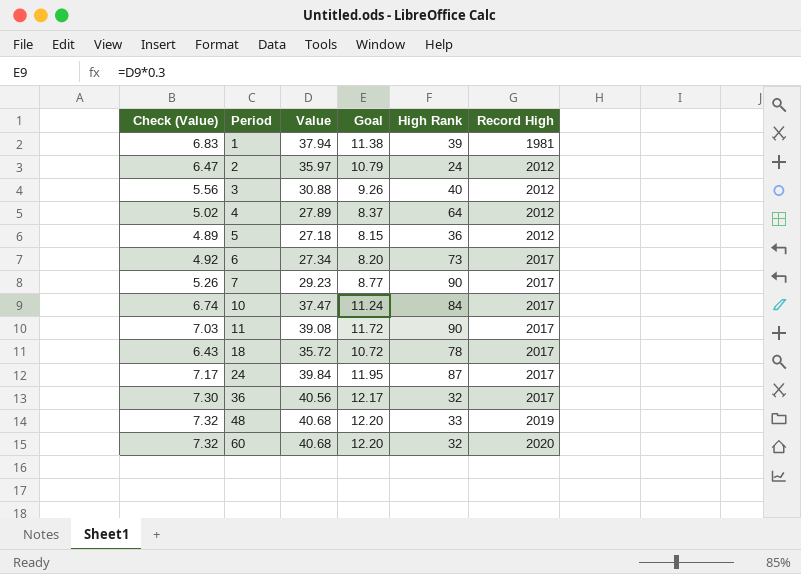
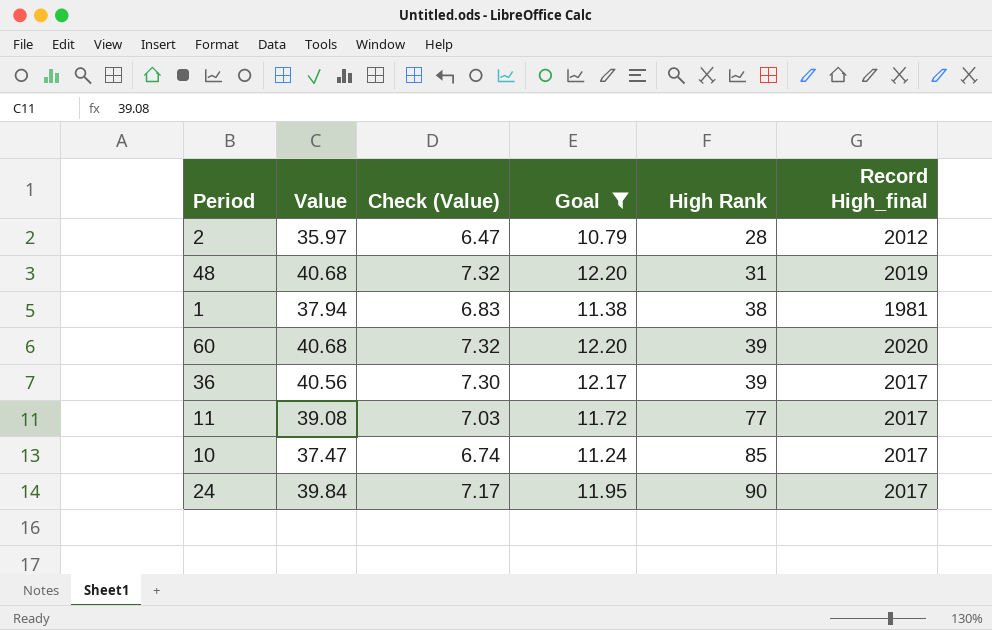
filter: none -> Goal >= 10.79
row order: Period ascending -> High Rank ascending
column Check (Value) | position: 1 -> 3
column name: Record High -> Record High_final
2 | High Rank: 24 -> 28
48 | High Rank: 33 -> 31
1 | High Rank: 39 -> 38
60 | High Rank: 32 -> 39
36 | High Rank: 32 -> 39
11 | High Rank: 90 -> 77
10 | High Rank: 84 -> 85
24 | High Rank: 87 -> 90

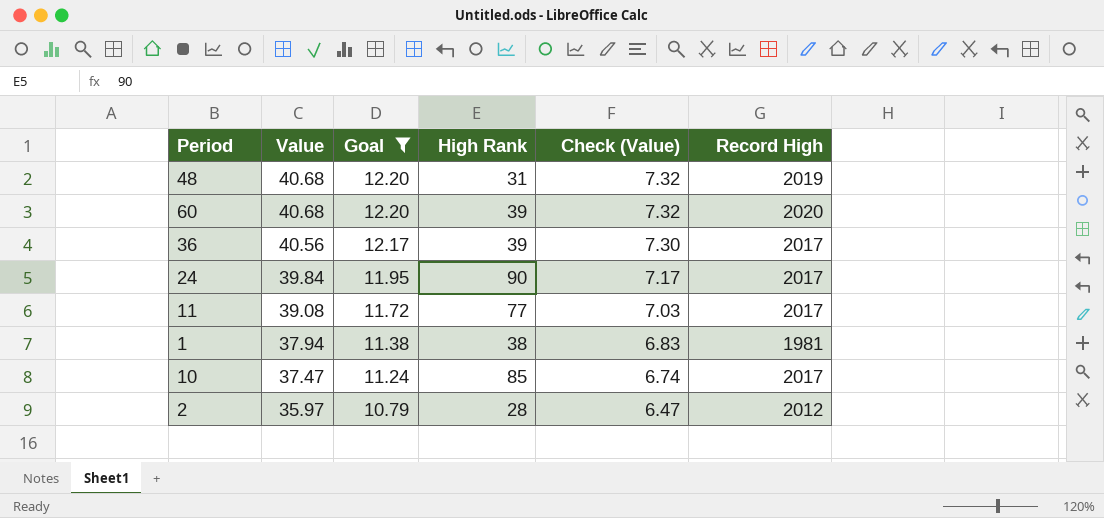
row order: High Rank ascending -> Value descending
column Check (Value) | position: 3 -> 5
column name: Record High_final -> Record High

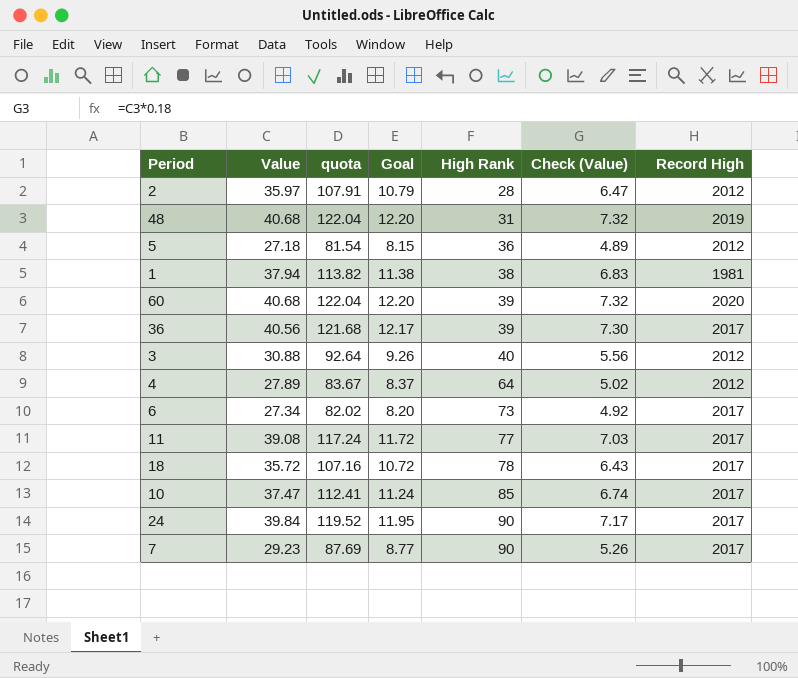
filter: Goal >= 10.79 -> none
row order: Value descending -> High Rank ascending
column quota | formula: none -> [Value] * 3

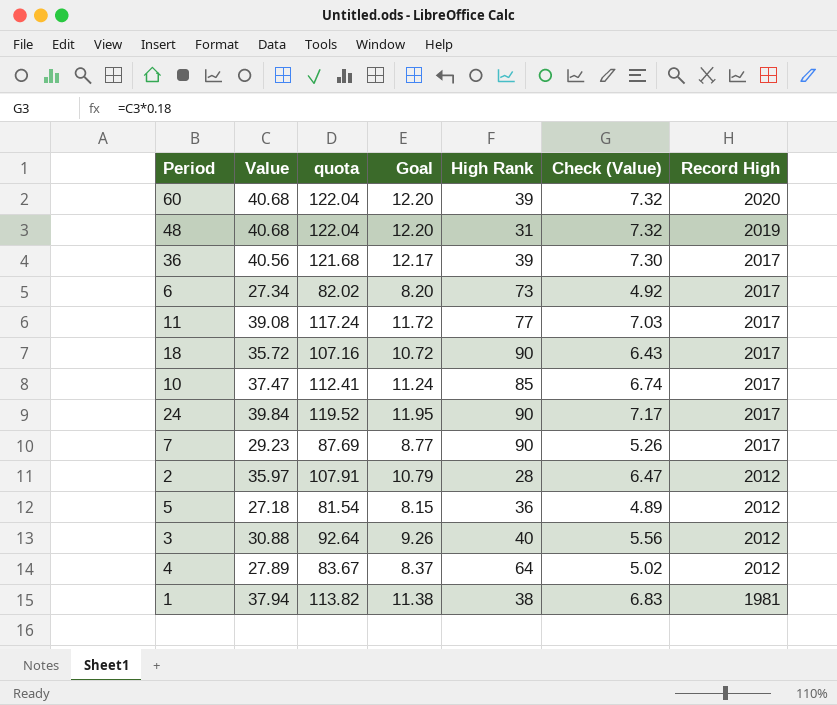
row order: High Rank ascending -> Record High descending
18 | High Rank: 78 -> 90

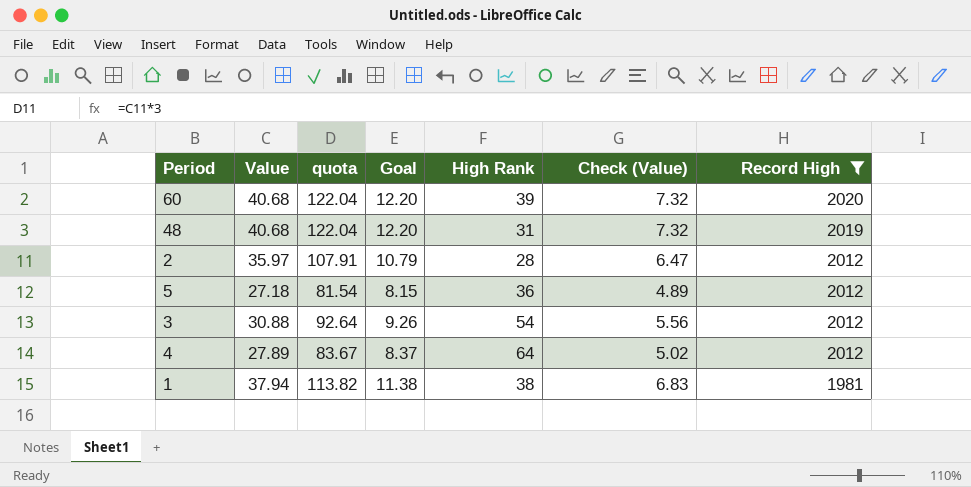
filter: none -> Record High != 2017
3 | High Rank: 40 -> 54

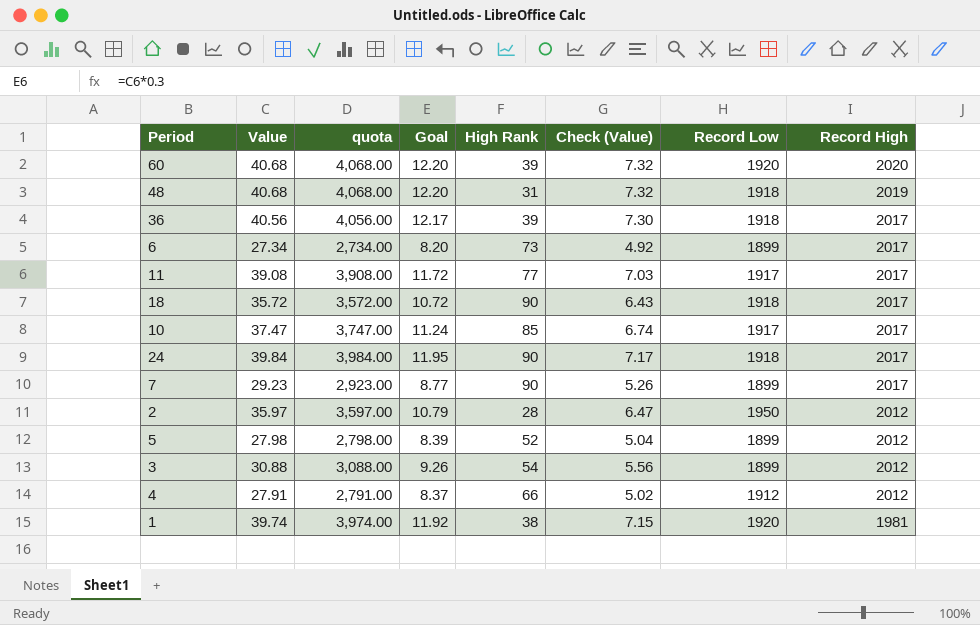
filter: Record High != 2017 -> none
column quota | formula: [Value] * 3 -> [Value] * 100
column Record Low | position: none -> 7
5 | Value: 27.18 -> 27.98
5 | Goal: 8.15 -> 8.39
5 | High Rank: 36 -> 52
5 | Check (Value): 4.89 -> 5.04
4 | Value: 27.89 -> 27.91
4 | High Rank: 64 -> 66
1 | Value: 37.94 -> 39.74
1 | Goal: 11.38 -> 11.92
1 | Check (Value): 6.83 -> 7.15

